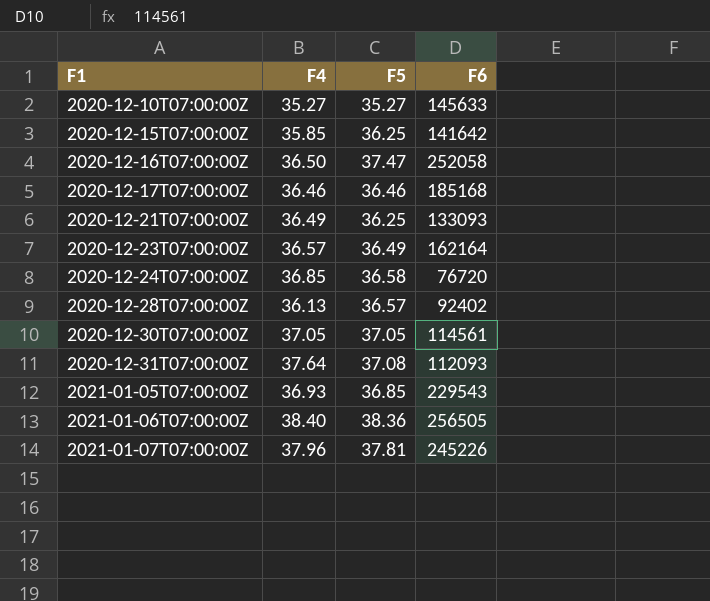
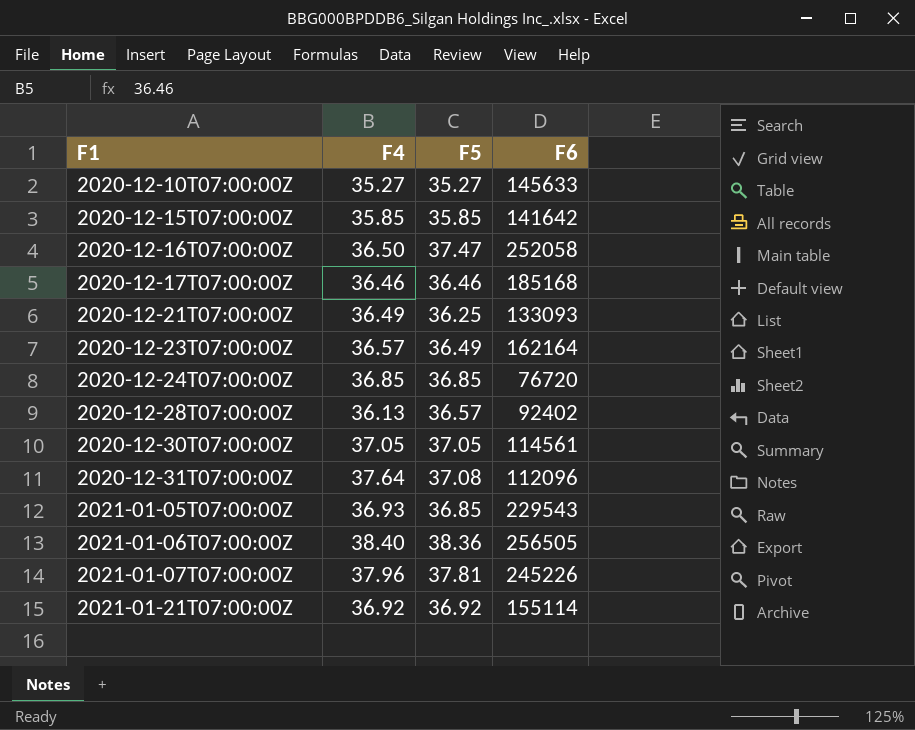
2020-12-15T07:00:00Z | F5: 36.25 -> 35.85
2020-12-24T07:00:00Z | F5: 36.58 -> 36.85
2020-12-31T07:00:00Z | F6: 112093 -> 112096
row 2021-01-21T07:00:00Z: none -> 36.92 | 36.92 | 155114

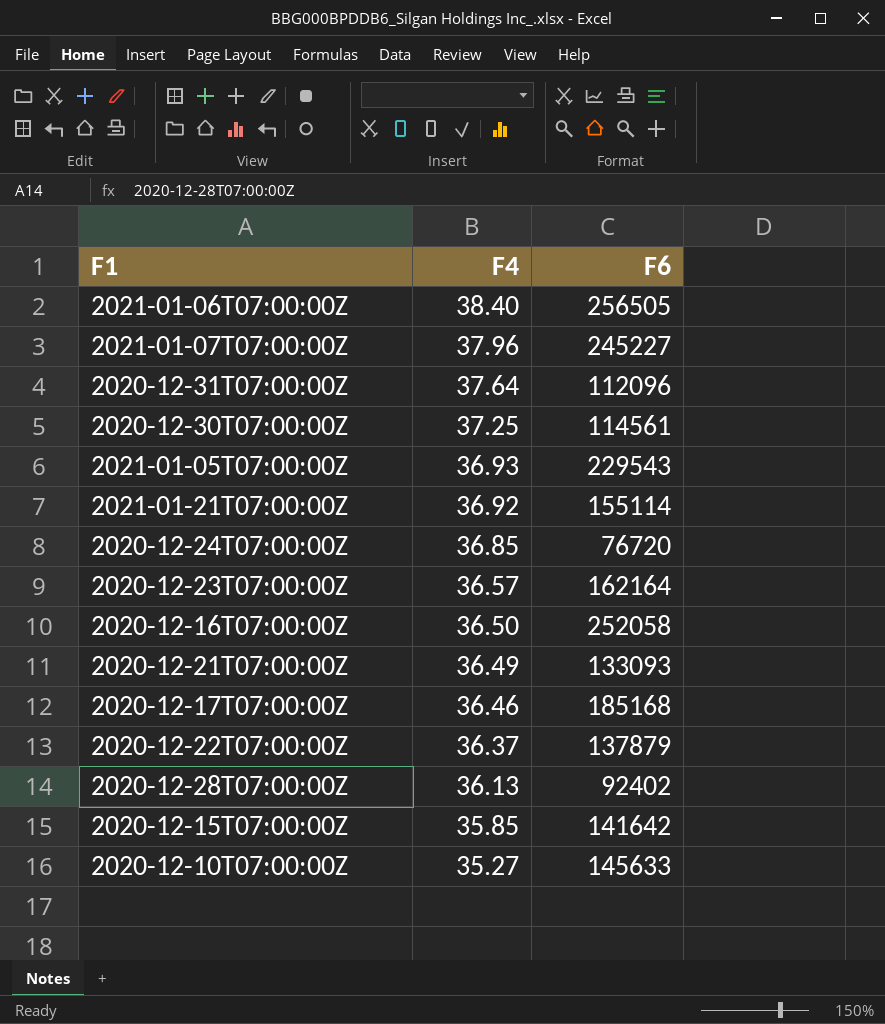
row order: F1 ascending -> F4 descending
column F5 | position: 3 -> none
2021-01-07T07:00:00Z | F6: 245226 -> 245227
2020-12-30T07:00:00Z | F4: 37.05 -> 37.25
row 2020-12-22T07:00:00Z: none -> 36.37 | 137879

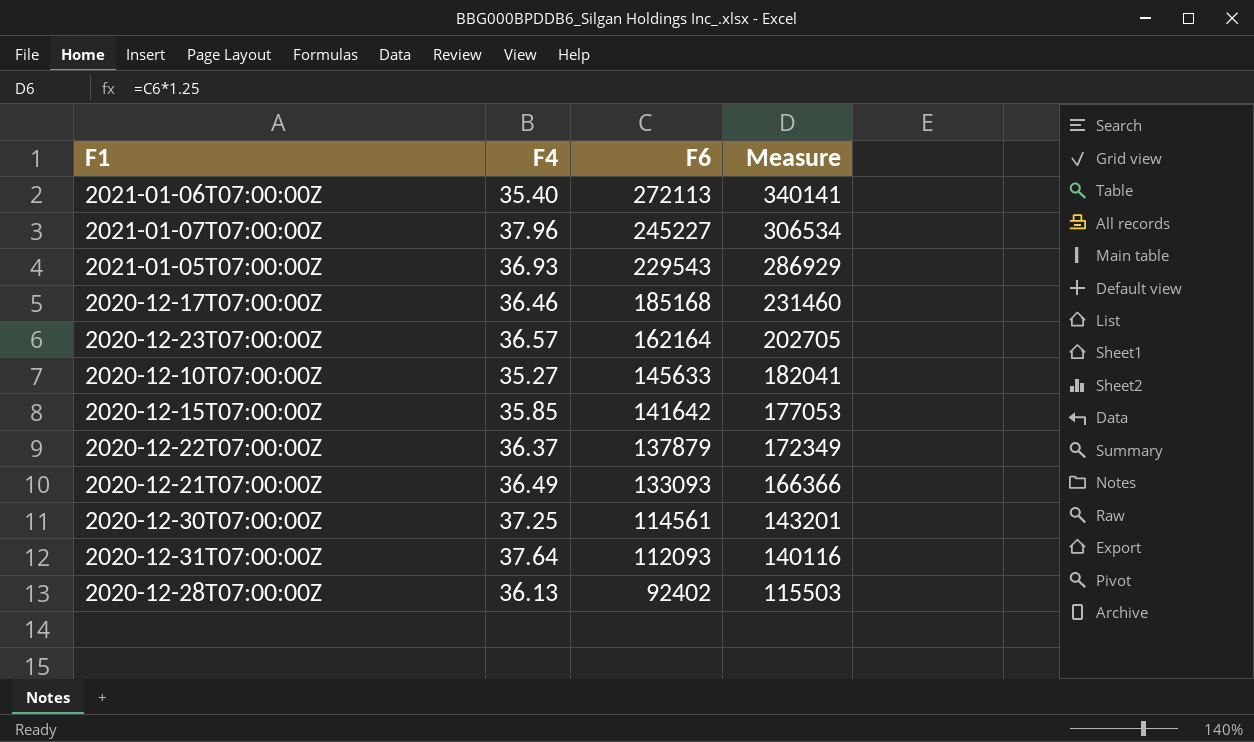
row order: F4 descending -> F6 descending
column Measure | formula: none -> [F6] * 1.25
row 2021-01-21T07:00:00Z: 36.92 | 155114 -> none
row 2020-12-24T07:00:00Z: 36.85 | 76720 -> none
row 2020-12-16T07:00:00Z: 36.50 | 252058 -> none
2021-01-06T07:00:00Z | F4: 38.40 -> 35.40
2021-01-06T07:00:00Z | F6: 256505 -> 272113
2020-12-31T07:00:00Z | F6: 112096 -> 112093

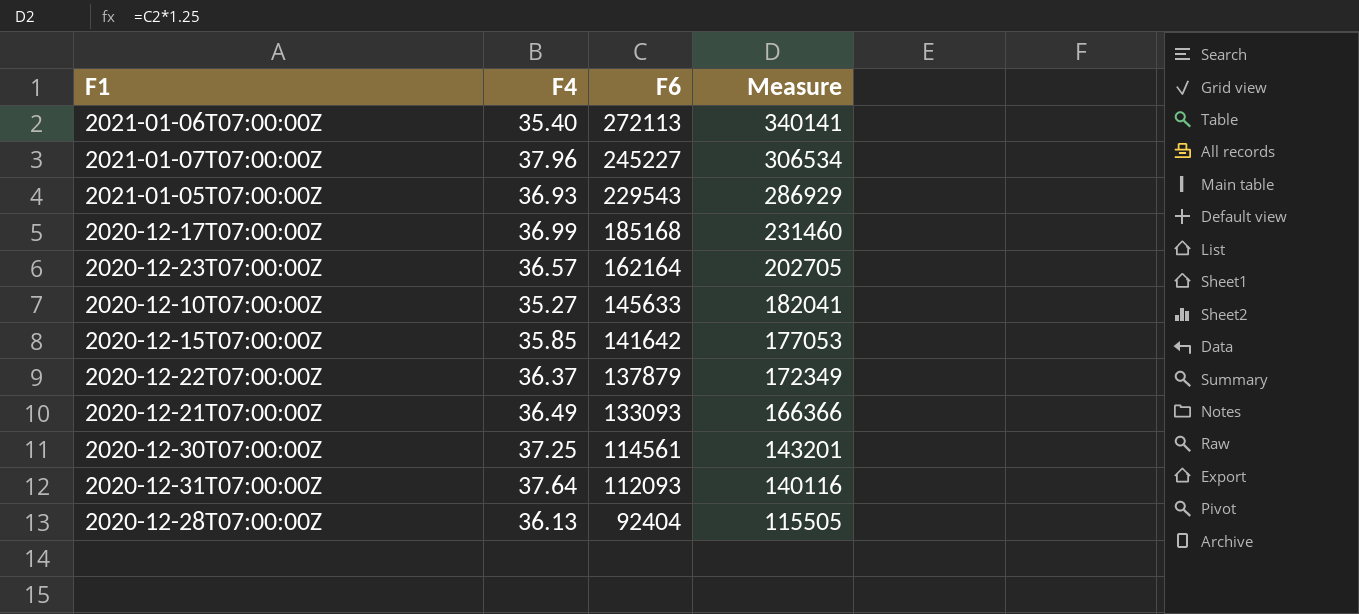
2020-12-17T07:00:00Z | F4: 36.46 -> 36.99
2020-12-28T07:00:00Z | F6: 92402 -> 92404
2020-12-28T07:00:00Z | Measure: 115503 -> 115505

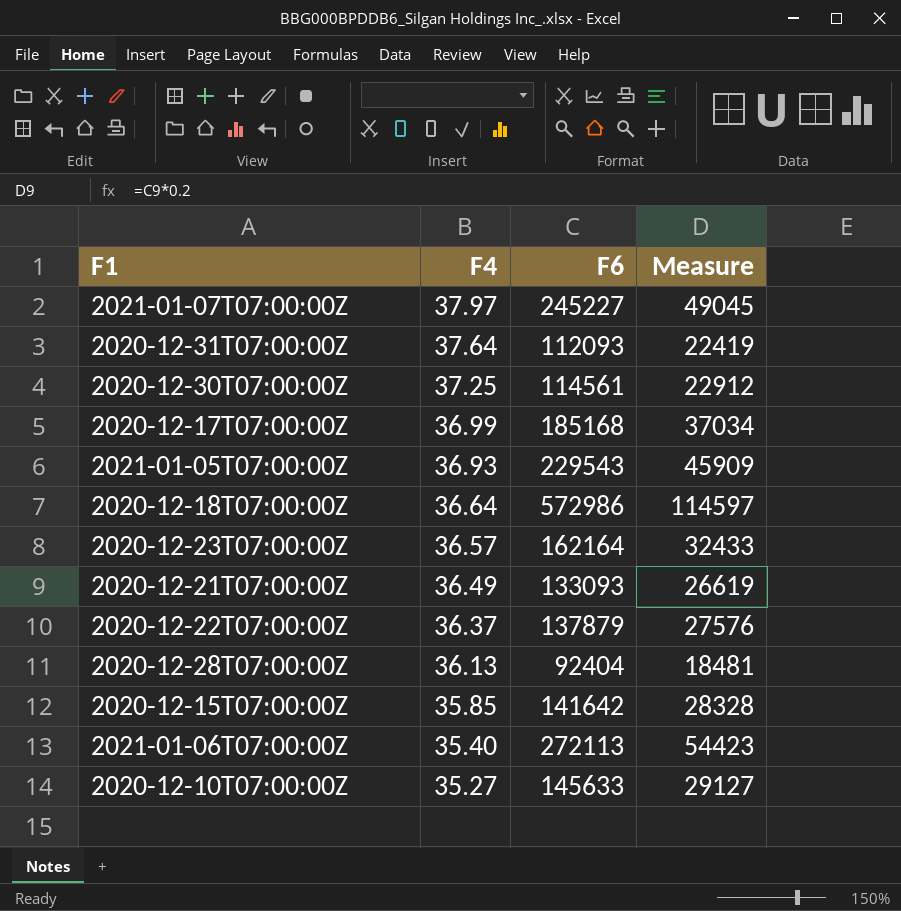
row order: F6 descending -> F4 descending
column Measure | formula: [F6] * 1.25 -> [F6] * 0.2
2021-01-07T07:00:00Z | F4: 37.96 -> 37.97
row 2020-12-18T07:00:00Z: none -> 36.64 | 572986 | 114597

